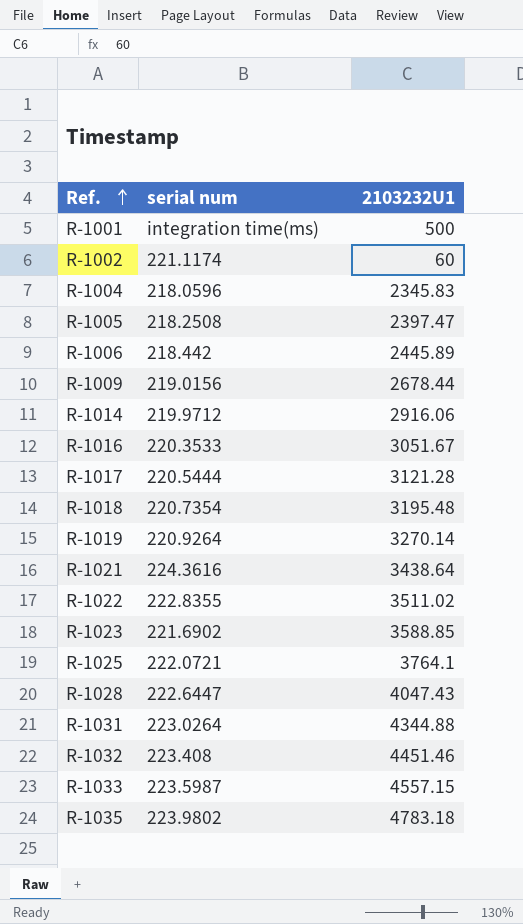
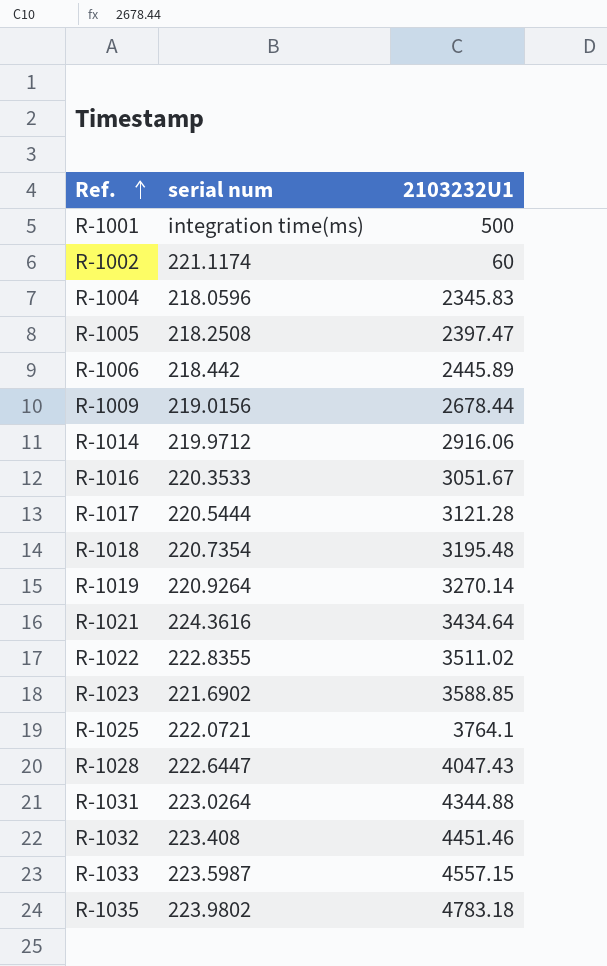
R-1021 | 2103232U1: 3438.64 -> 3434.64

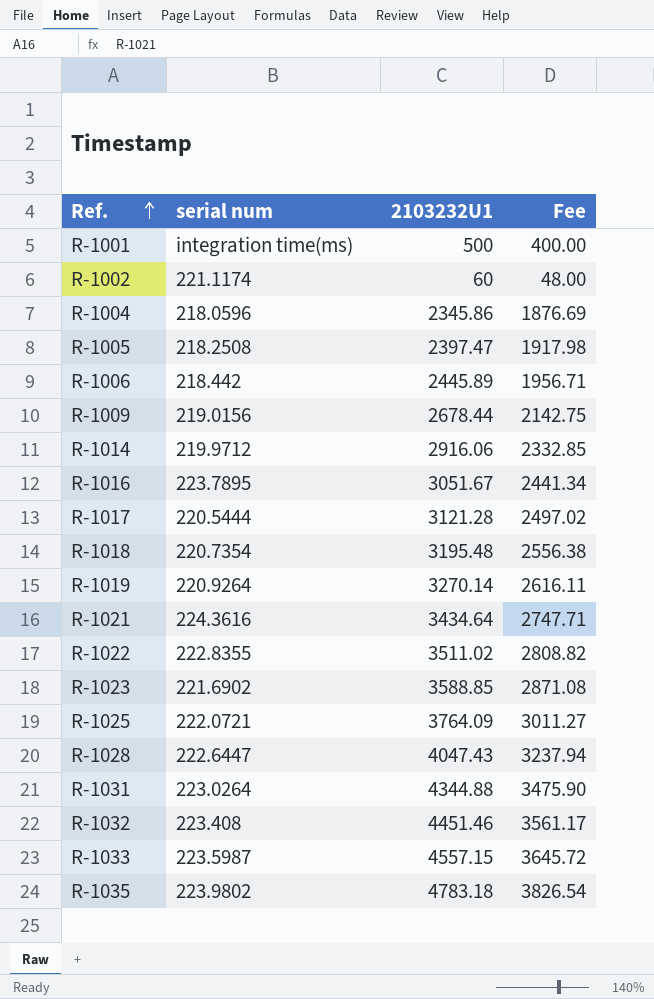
column Fee | formula: none -> [2103232U1] * 0.8
R-1004 | 2103232U1: 2345.83 -> 2345.86
R-1016 | serial num: 220.3533 -> 223.7895
R-1025 | 2103232U1: 3764.1 -> 3764.09

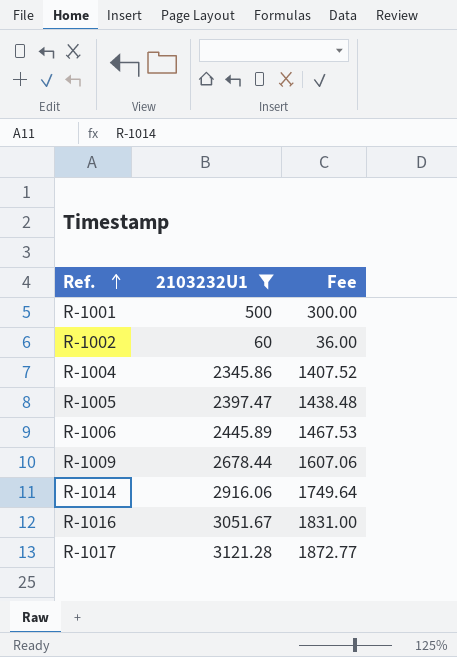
filter: none -> 2103232U1 <= 3121.28
column serial num | position: 2 -> none
column Fee | formula: [2103232U1] * 0.8 -> [2103232U1] * 0.6

